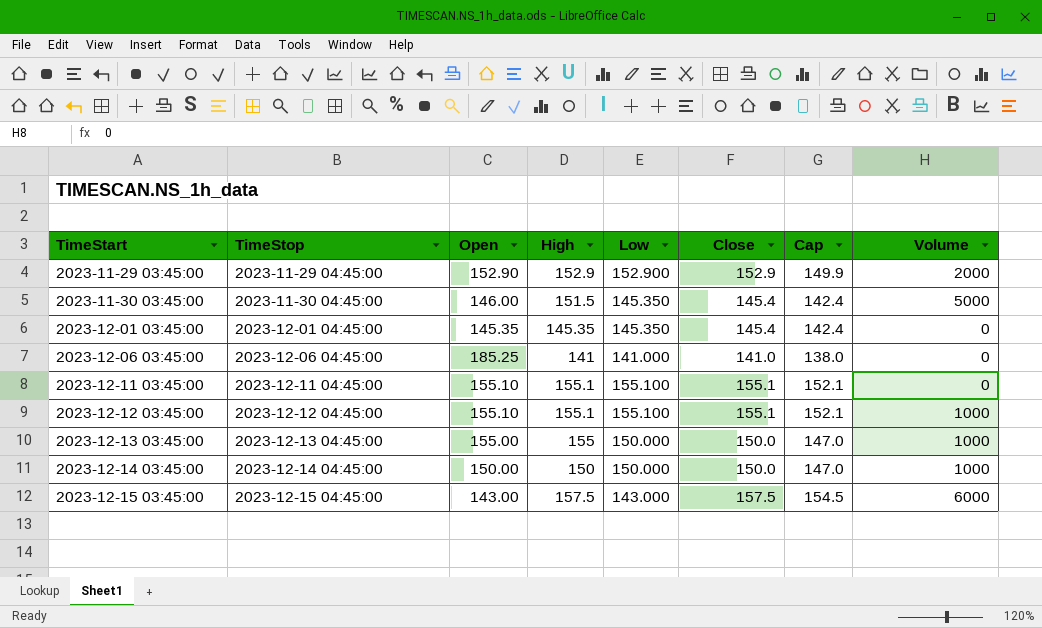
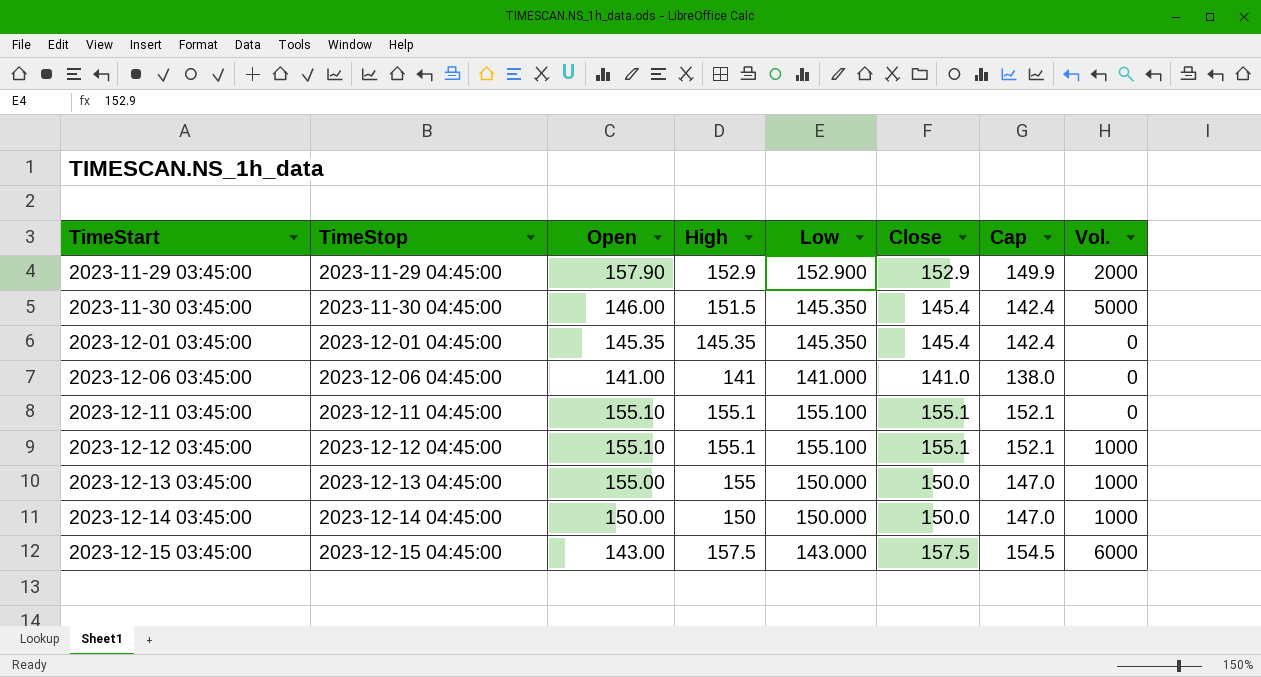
column name: Volume -> Vol.
2023-11-29 03:45:00 | Open: 152.90 -> 157.90
2023-12-06 03:45:00 | Open: 185.25 -> 141.00

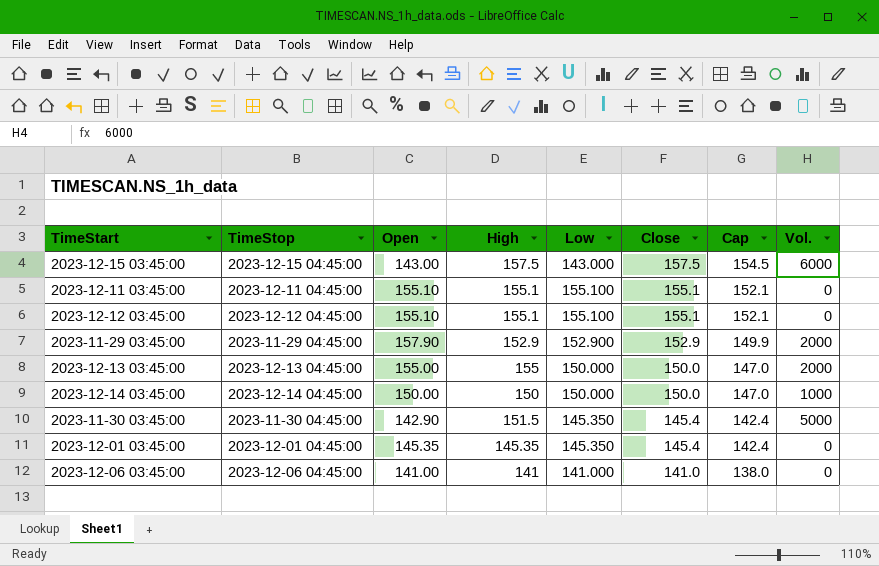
row order: TimeStart ascending -> Close descending
2023-12-12 03:45:00 | Vol.: 1000 -> 0
2023-12-13 03:45:00 | Vol.: 1000 -> 2000
2023-11-30 03:45:00 | Open: 146.00 -> 142.90

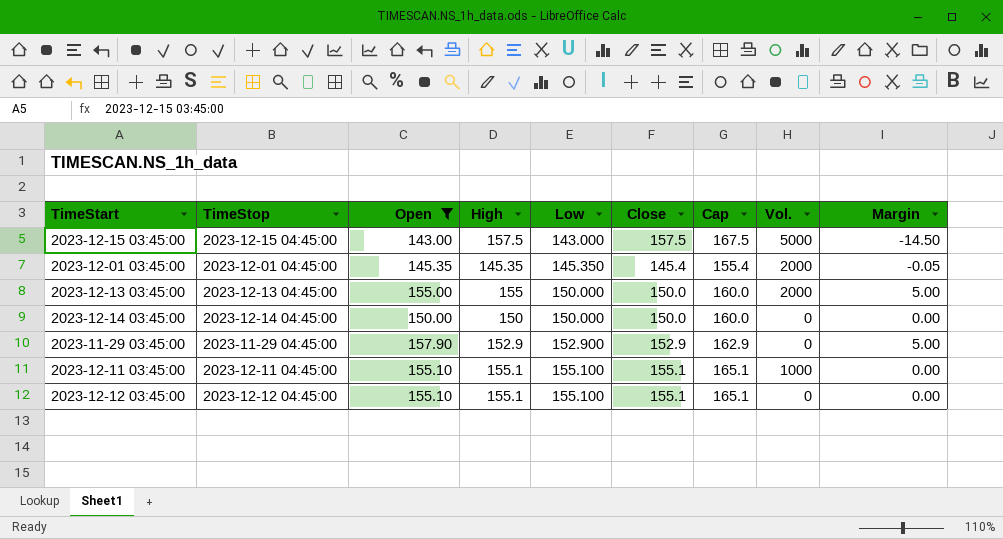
filter: none -> Open >= 143.00
row order: Close descending -> Low ascending
column Cap | formula: [Close] - 3 -> [Close] + 10
column Margin | formula: none -> [Open] - [Close]
2023-12-15 03:45:00 | Vol.: 6000 -> 5000
2023-12-01 03:45:00 | Vol.: 0 -> 2000
2023-12-14 03:45:00 | Vol.: 1000 -> 0
2023-11-29 03:45:00 | Vol.: 2000 -> 0
2023-12-11 03:45:00 | Vol.: 0 -> 1000

